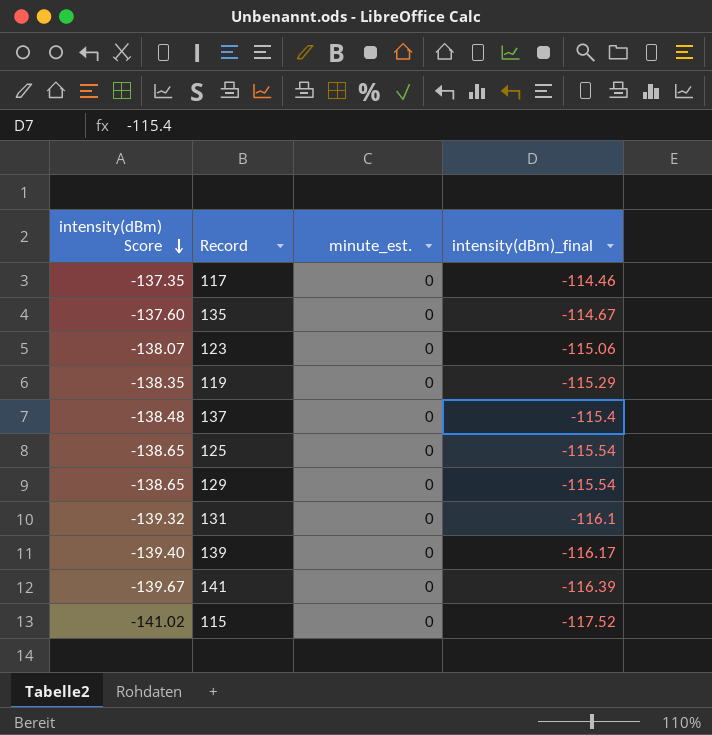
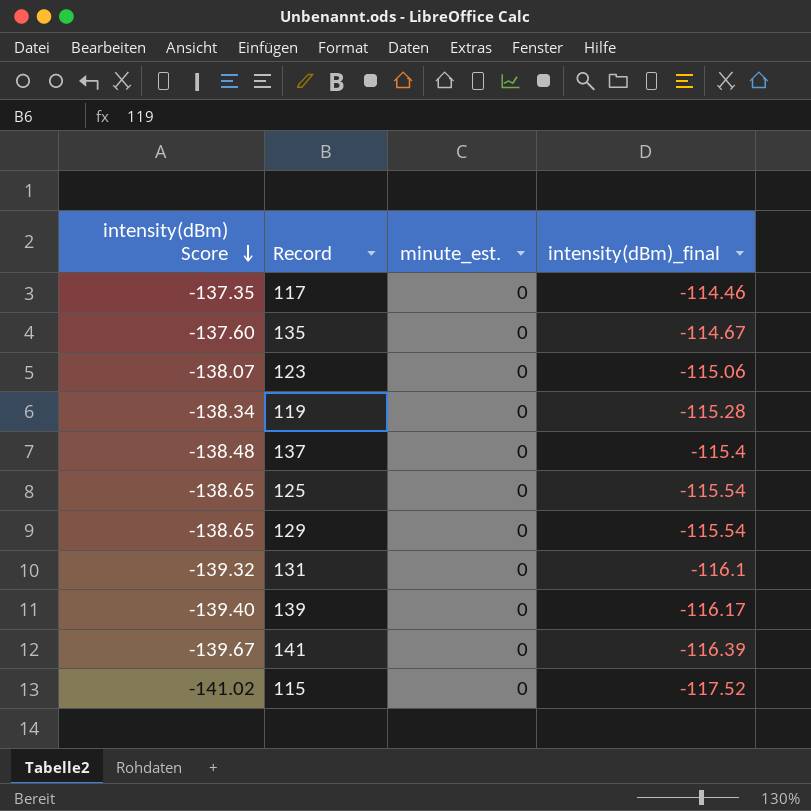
119 | intensity(dBm) Score: -138.35 -> -138.34
119 | intensity(dBm)_final: -115.29 -> -115.28

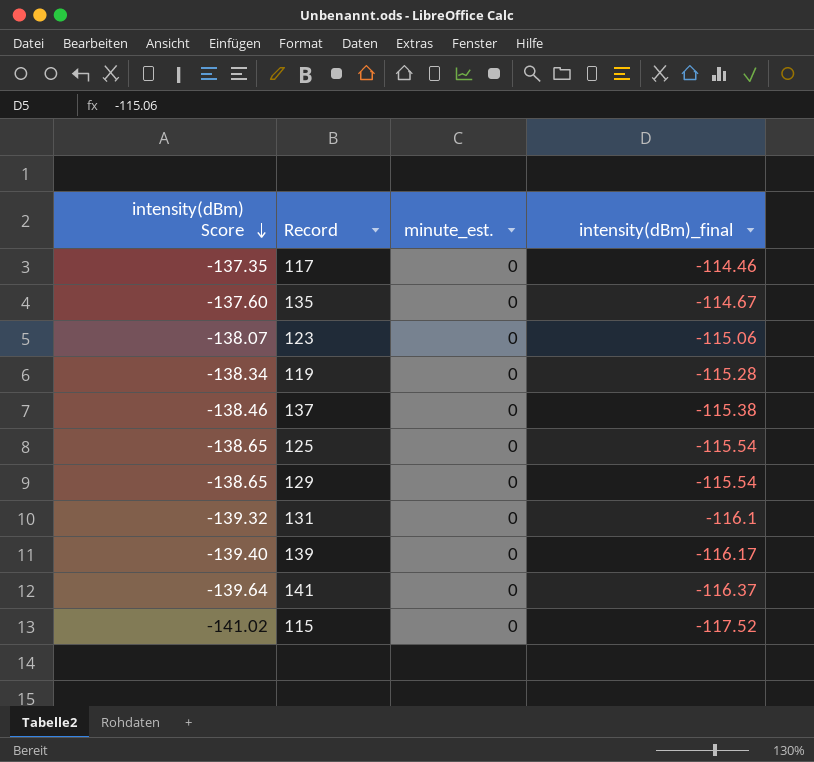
137 | intensity(dBm) Score: -138.48 -> -138.46
137 | intensity(dBm)_final: -115.4 -> -115.38
141 | intensity(dBm) Score: -139.67 -> -139.64
141 | intensity(dBm)_final: -116.39 -> -116.37

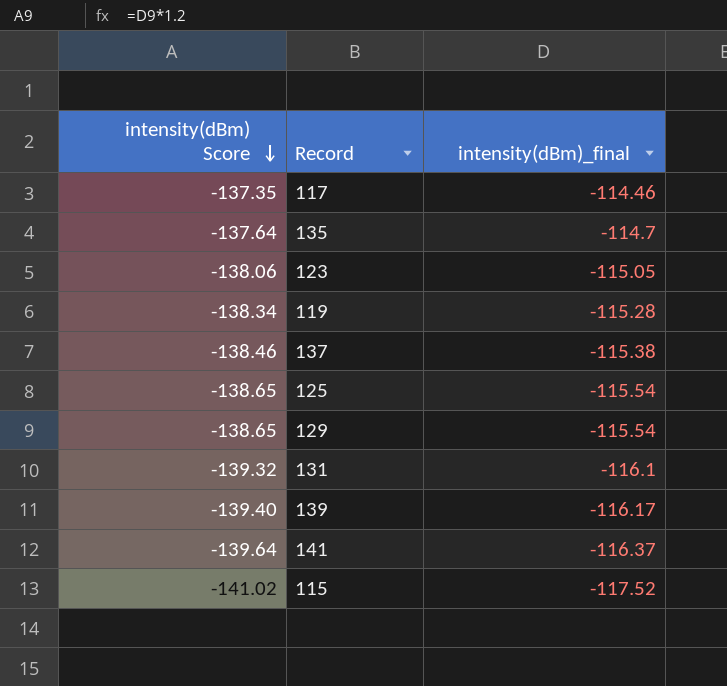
column minute_est. | position: 3 -> none
135 | intensity(dBm) Score: -137.60 -> -137.64
135 | intensity(dBm)_final: -114.67 -> -114.7
123 | intensity(dBm) Score: -138.07 -> -138.06
123 | intensity(dBm)_final: -115.06 -> -115.05

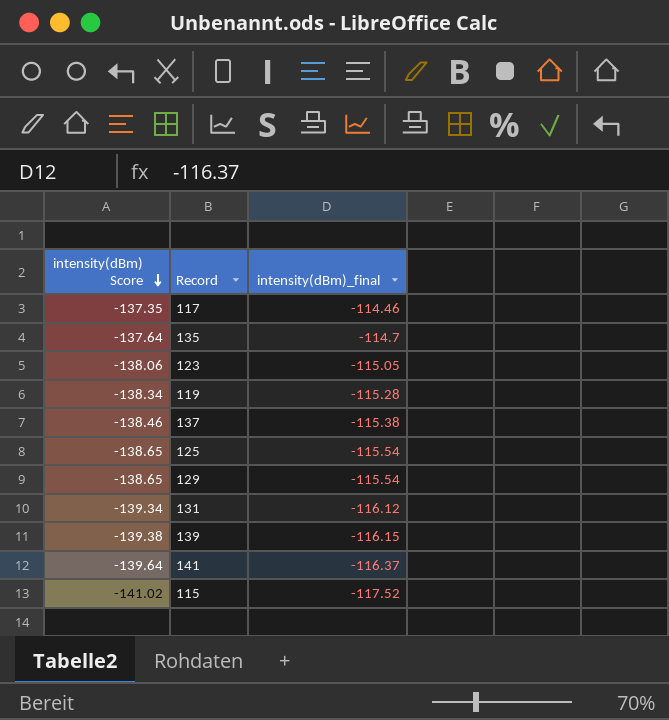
131 | intensity(dBm) Score: -139.32 -> -139.34
131 | intensity(dBm)_final: -116.1 -> -116.12
139 | intensity(dBm) Score: -139.40 -> -139.38
139 | intensity(dBm)_final: -116.17 -> -116.15

